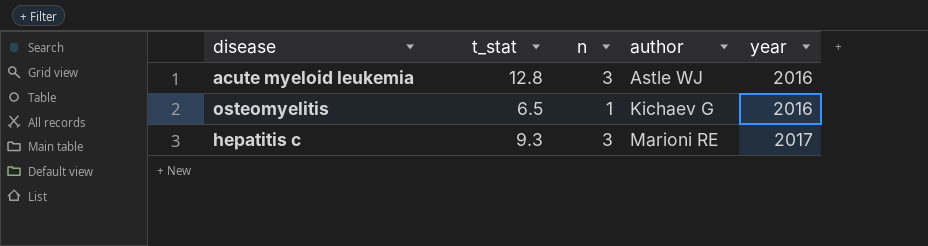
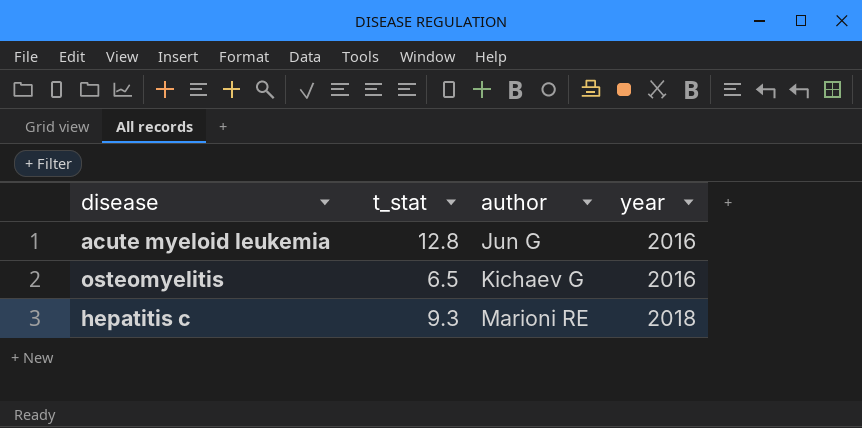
column n | position: 3 -> none
acute myeloid leukemia | author: Astle WJ -> Jun G
hepatitis c | year: 2017 -> 2018

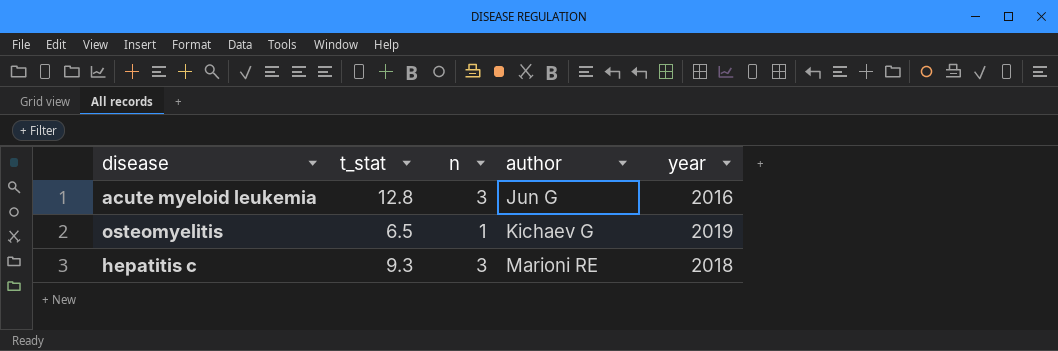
column n | position: none -> 3
osteomyelitis | year: 2016 -> 2019

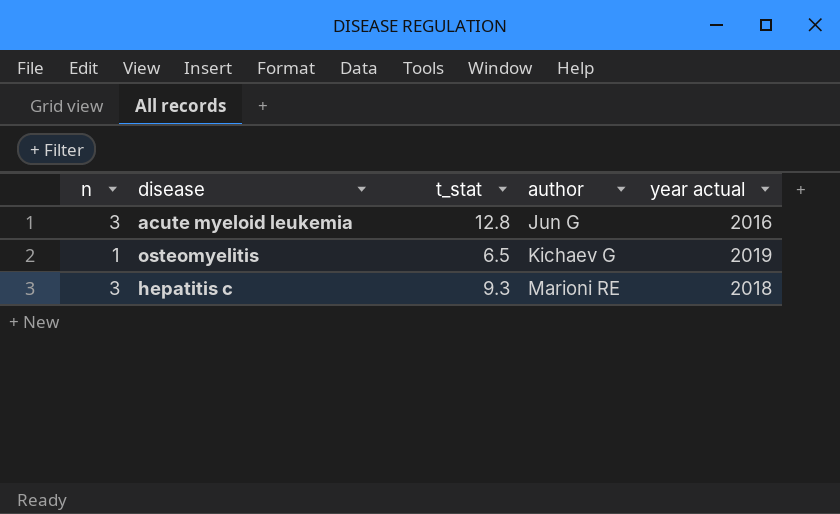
column n | position: 3 -> 1
column name: year -> year actual

